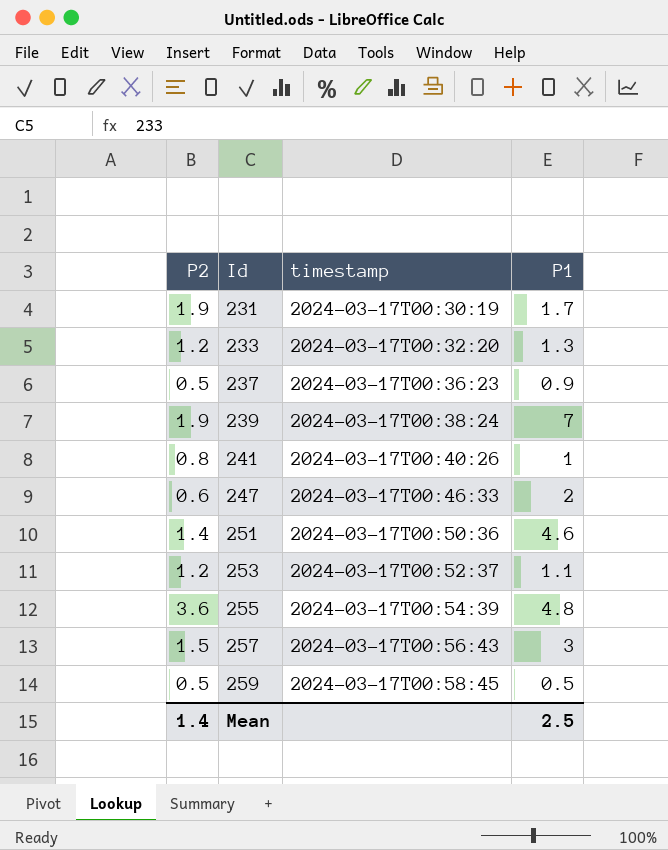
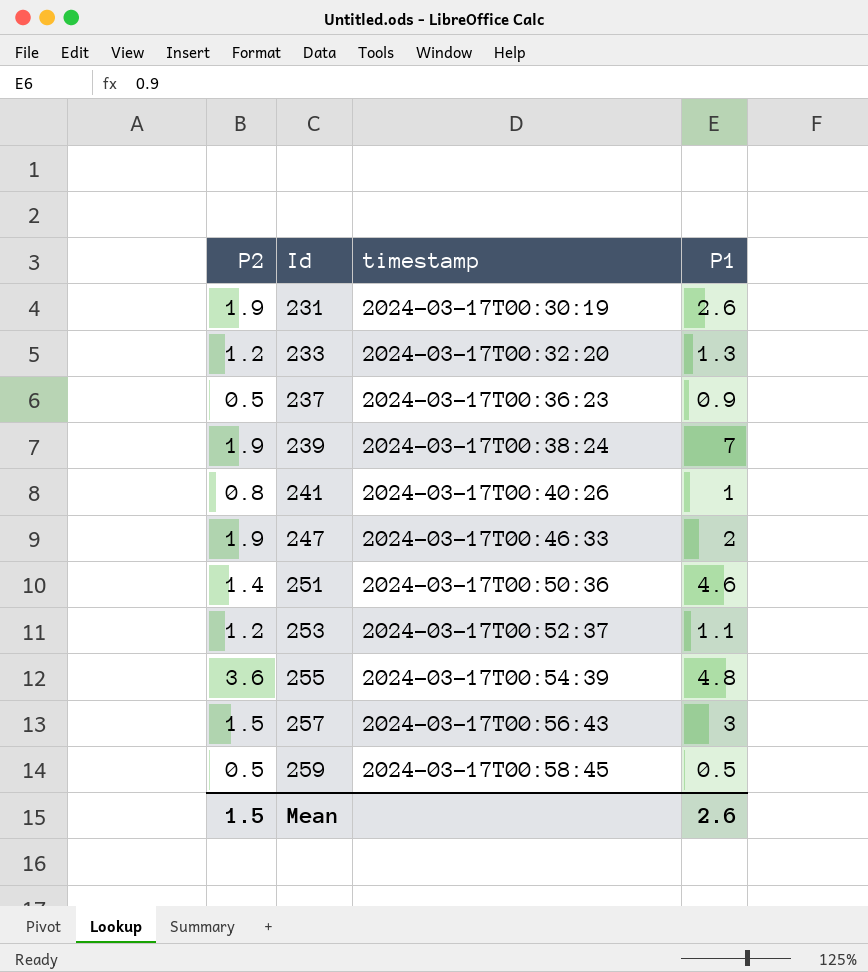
231 | P1: 1.7 -> 2.6
247 | P2: 0.6 -> 1.9
Mean | P2: 1.4 -> 1.5
Mean | P1: 2.5 -> 2.6

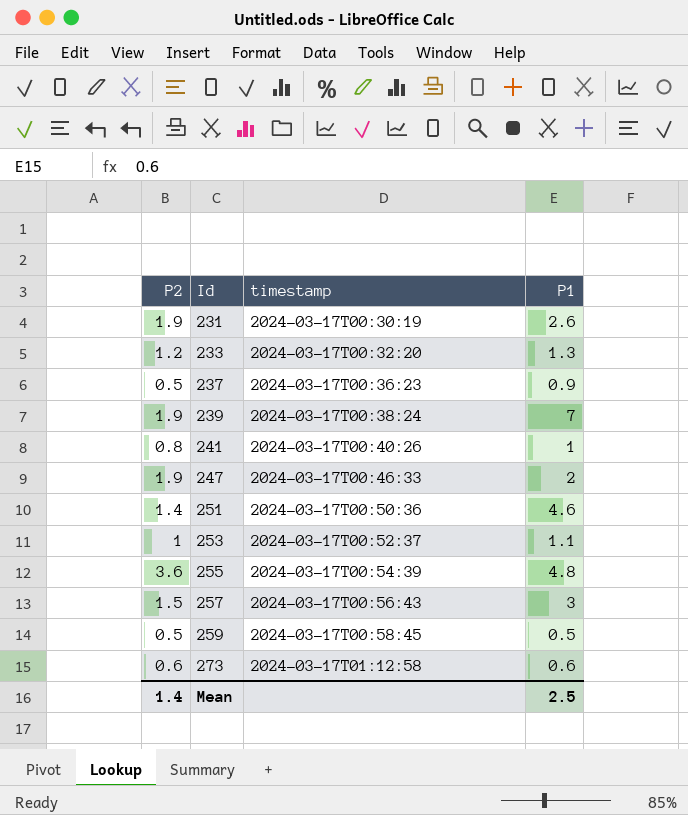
253 | P2: 1.2 -> 1
row 273: none -> 0.6 | 2024-03-17T01:12:58 | 0.6
Mean | P2: 1.5 -> 1.4
Mean | P1: 2.6 -> 2.5

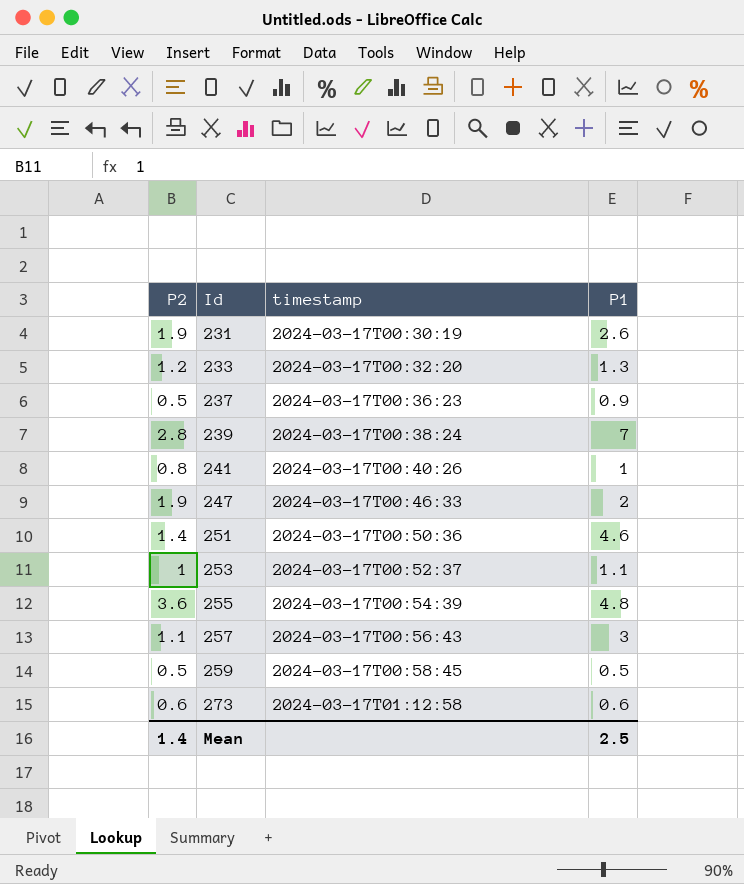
239 | P2: 1.9 -> 2.8
257 | P2: 1.5 -> 1.1

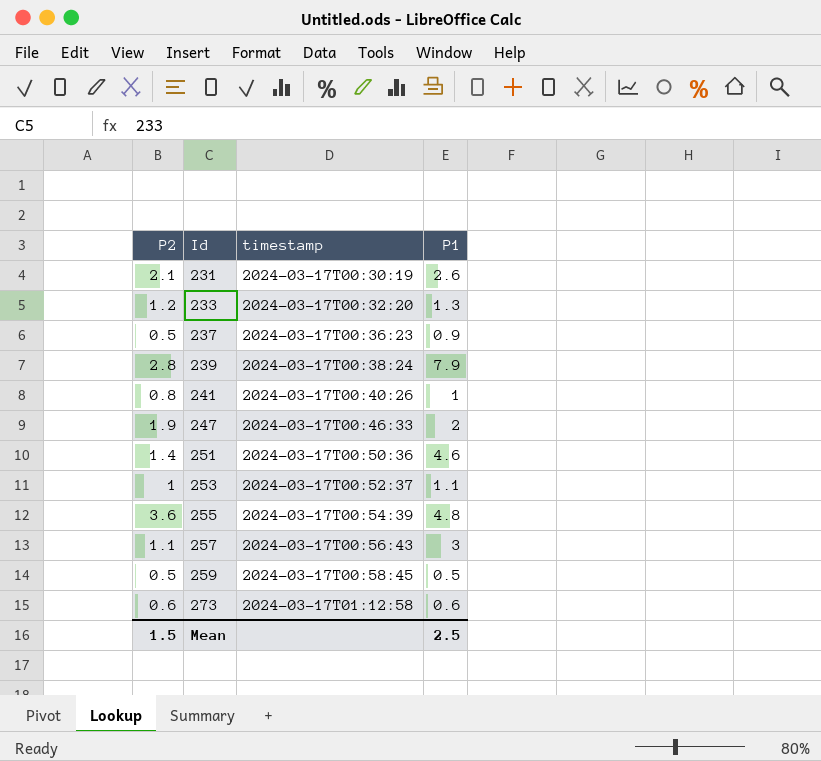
231 | P2: 1.9 -> 2.1
239 | P1: 7 -> 7.9
Mean | P2: 1.4 -> 1.5

